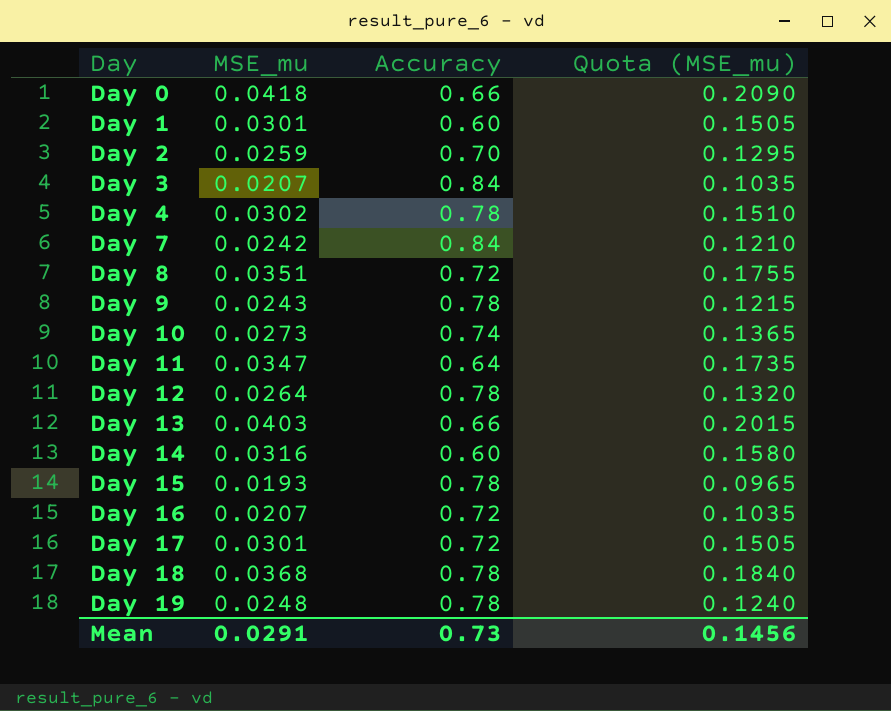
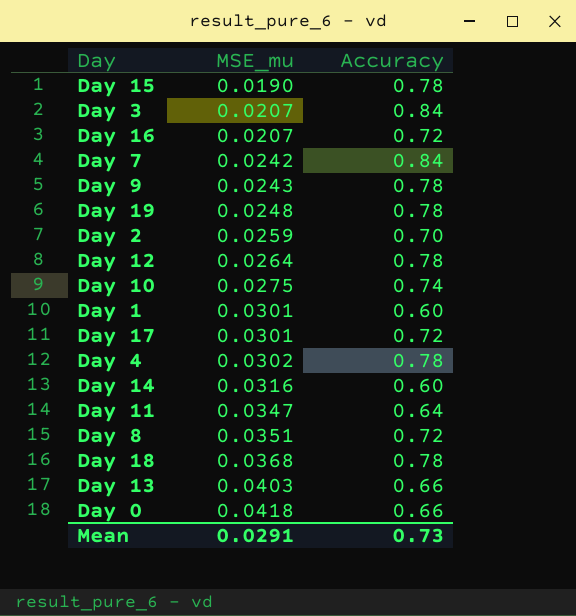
row order: Day ascending -> MSE_mu ascending
column Quota (MSE_mu) | formula: [MSE_mu] * 5 -> none
Day 15 | MSE_mu: 0.0193 -> 0.0190
Day 10 | MSE_mu: 0.0273 -> 0.0275

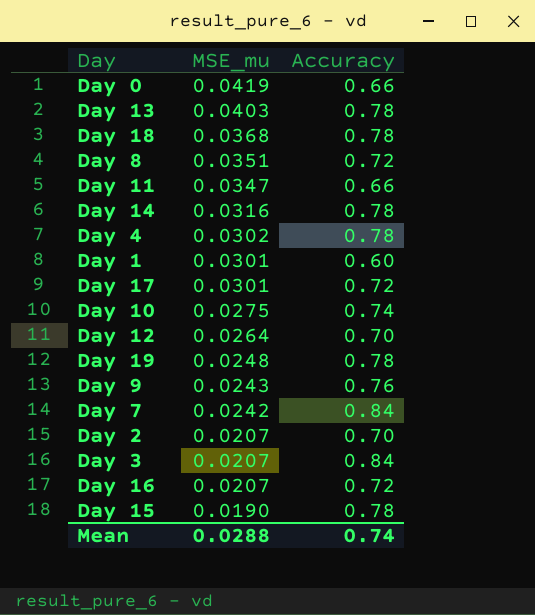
row order: MSE_mu ascending -> MSE_mu descending
Day 0 | MSE_mu: 0.0418 -> 0.0419
Day 13 | Accuracy: 0.66 -> 0.78
Day 11 | Accuracy: 0.64 -> 0.66
Day 14 | Accuracy: 0.60 -> 0.78
Day 12 | Accuracy: 0.78 -> 0.70
Day 9 | Accuracy: 0.78 -> 0.76
Day 2 | MSE_mu: 0.0259 -> 0.0207
Mean | MSE_mu: 0.0291 -> 0.0288
Mean | Accuracy: 0.73 -> 0.74

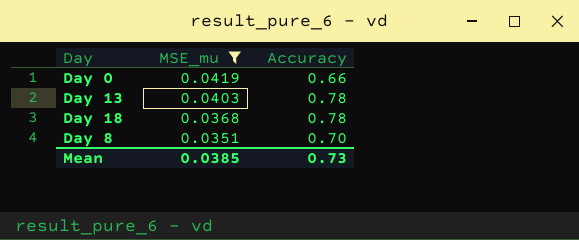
filter: none -> MSE_mu >= 0.0351
Day 8 | Accuracy: 0.72 -> 0.70
Mean | MSE_mu: 0.0288 -> 0.0385
Mean | Accuracy: 0.74 -> 0.73

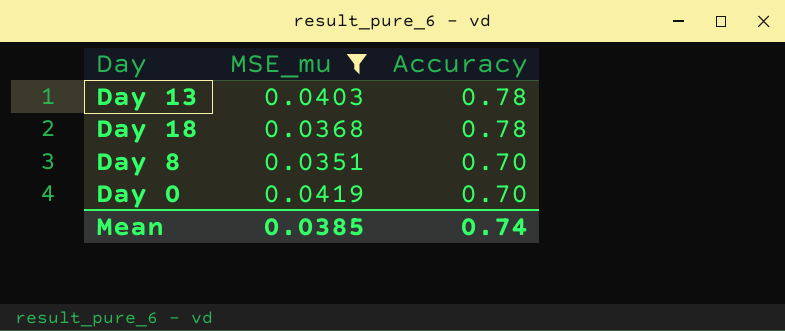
row order: MSE_mu descending -> Accuracy descending
Day 0 | Accuracy: 0.66 -> 0.70
Mean | Accuracy: 0.73 -> 0.74

